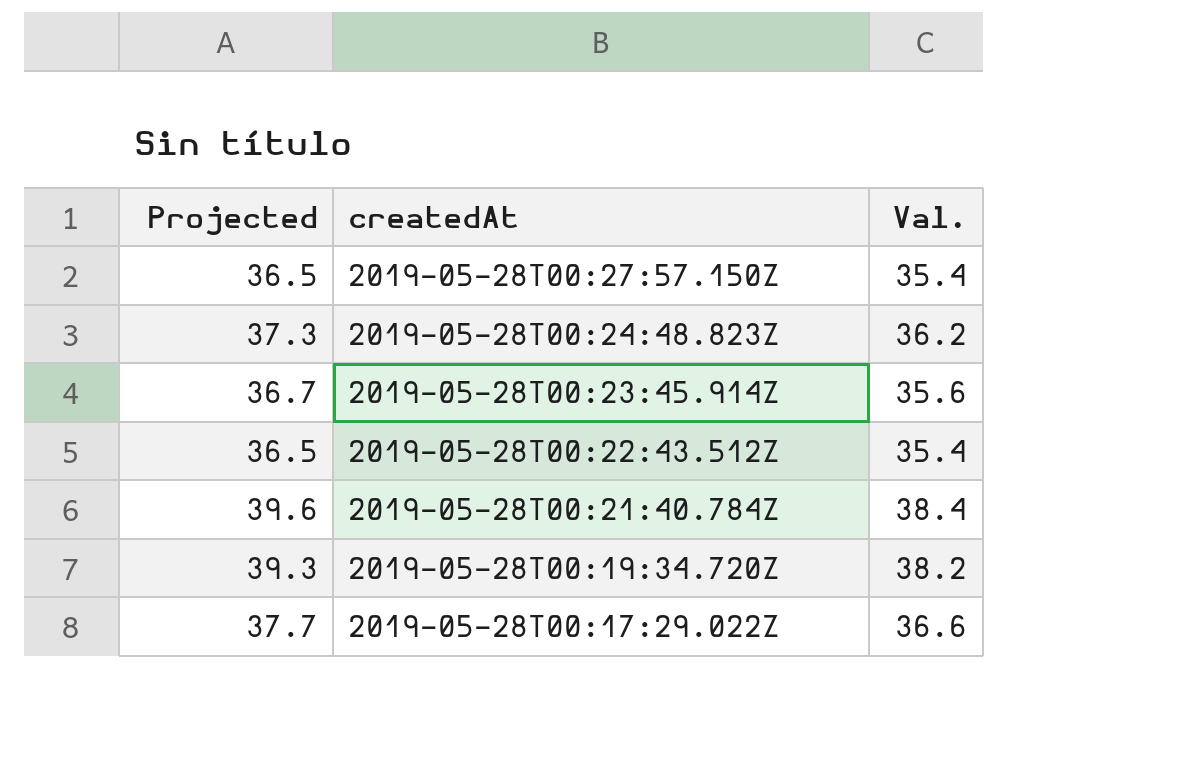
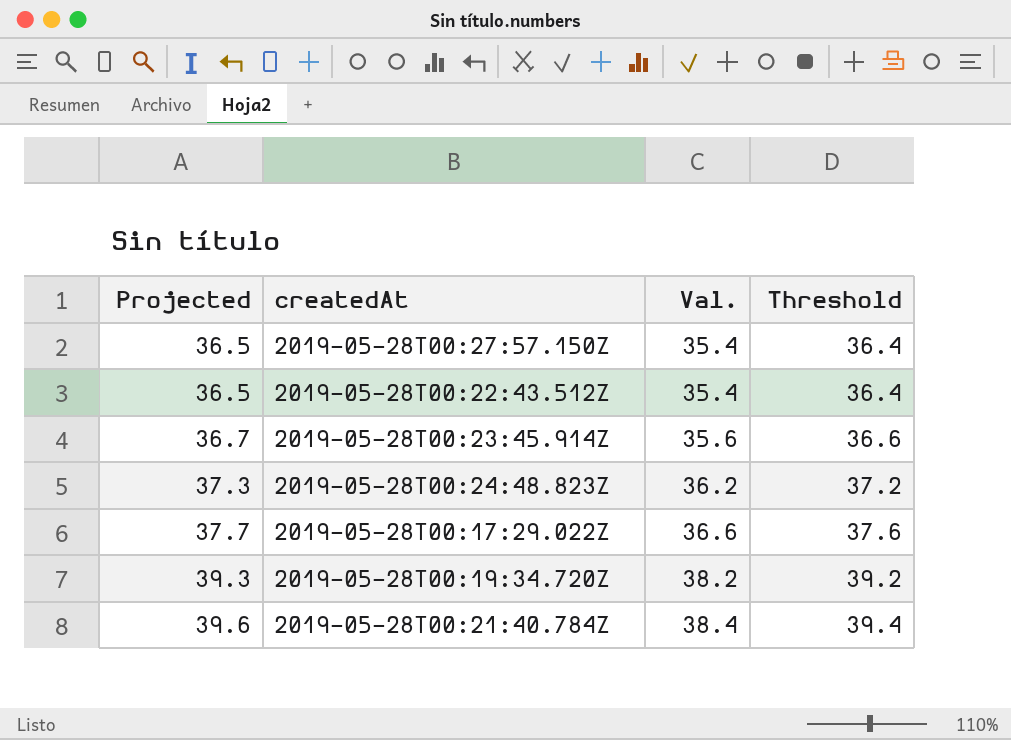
row order: createdAt descending -> Projected ascending
column Threshold | formula: none -> [Val.] + 1

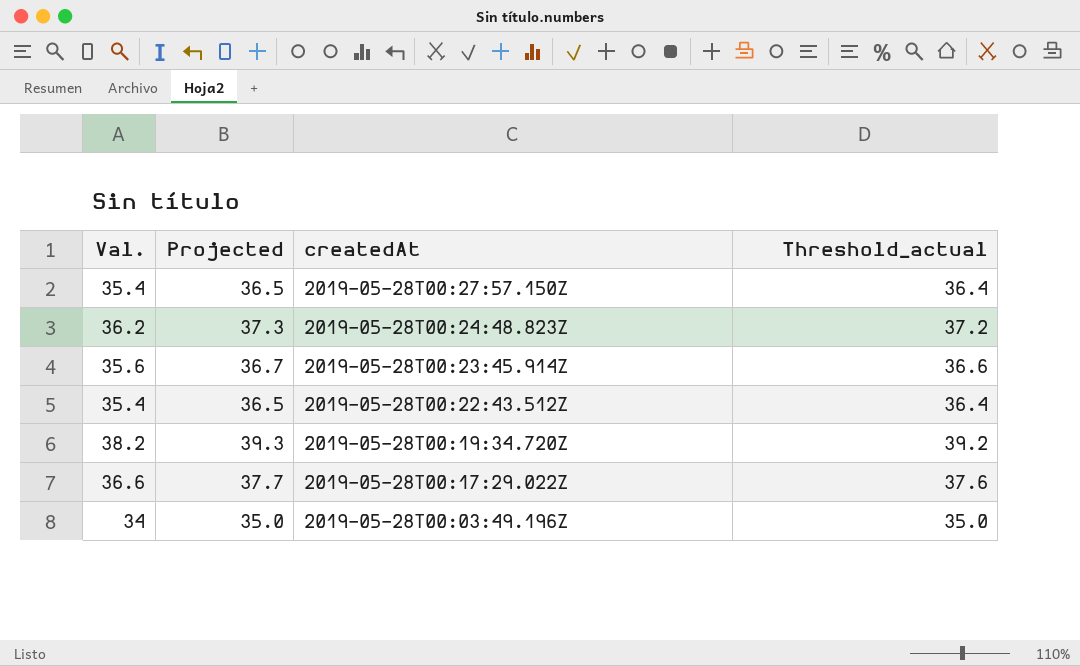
row order: Projected ascending -> createdAt descending
column Val. | position: 3 -> 1
column name: Threshold -> Threshold_actual
row 2019-05-28T00:21:40.784Z: 39.6 | 38.4 | 39.4 -> none
row 2019-05-28T00:03:49.196Z: none -> 34 | 35.0 | 35.0

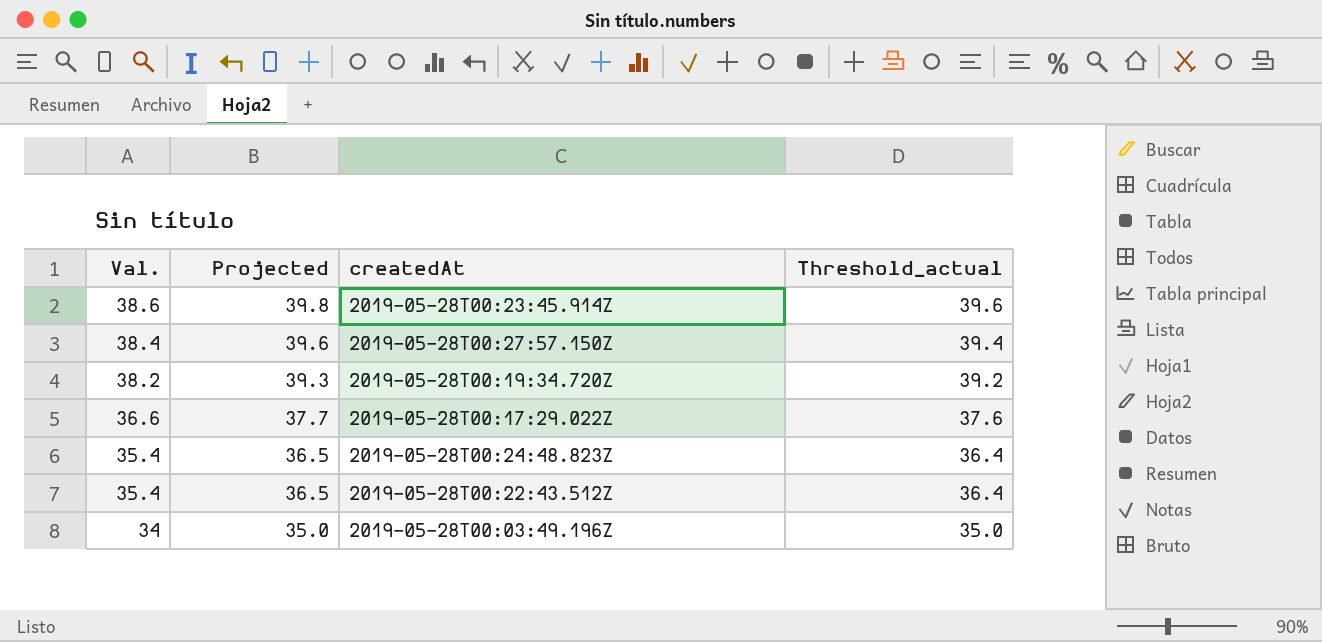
row order: createdAt descending -> Val. descending
2019-05-28T00:23:45.914Z | Val.: 35.6 -> 38.6
2019-05-28T00:23:45.914Z | Projected: 36.7 -> 39.8
2019-05-28T00:23:45.914Z | Threshold_actual: 36.6 -> 39.6
2019-05-28T00:27:57.150Z | Val.: 35.4 -> 38.4
2019-05-28T00:27:57.150Z | Projected: 36.5 -> 39.6
2019-05-28T00:27:57.150Z | Threshold_actual: 36.4 -> 39.4
2019-05-28T00:24:48.823Z | Val.: 36.2 -> 35.4
2019-05-28T00:24:48.823Z | Projected: 37.3 -> 36.5
2019-05-28T00:24:48.823Z | Threshold_actual: 37.2 -> 36.4

